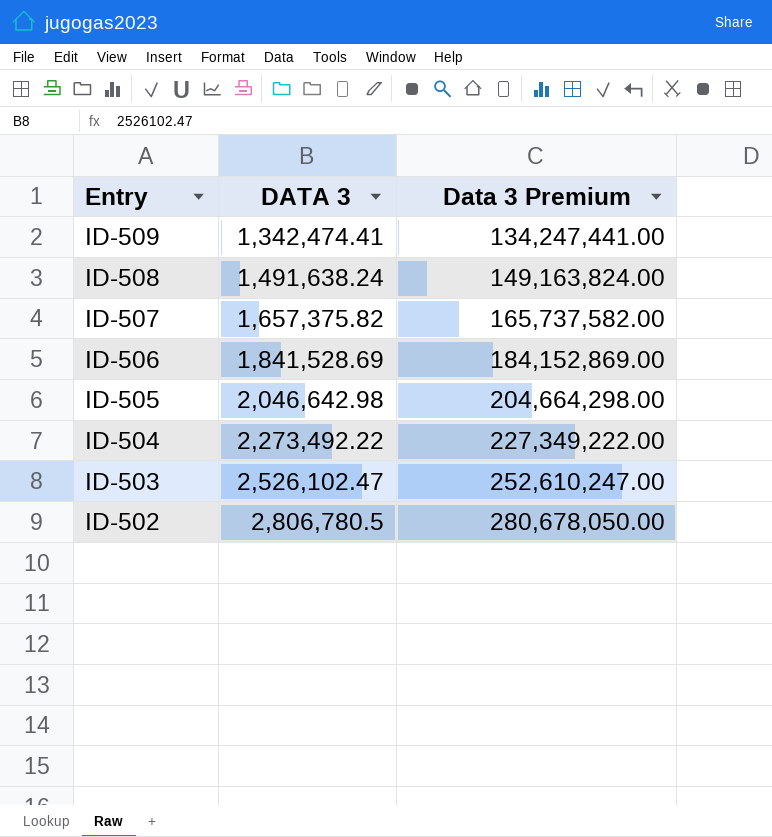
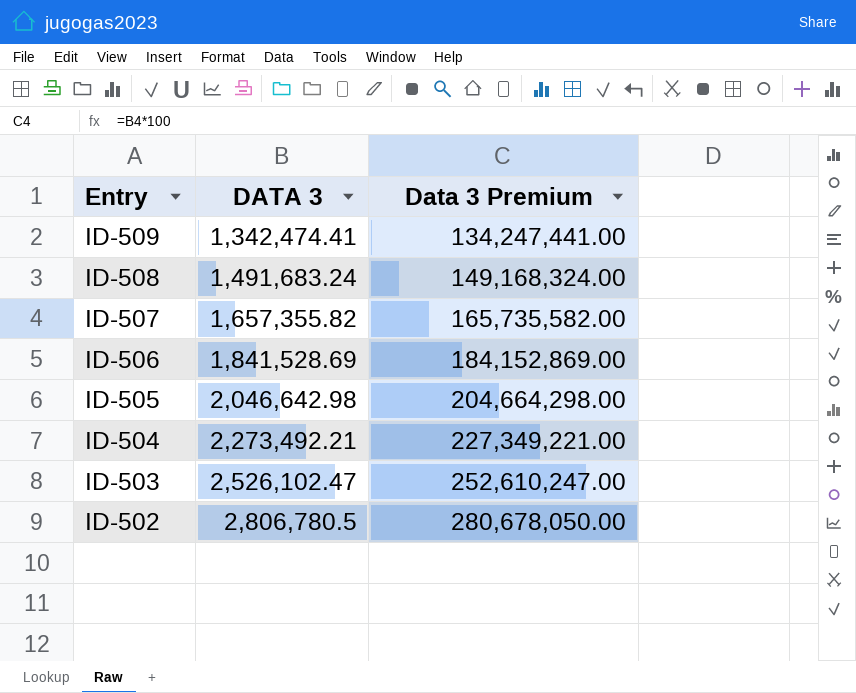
ID-508 | DATA 3: 1,491,638.24 -> 1,491,683.24
ID-508 | Data 3 Premium: 149,163,824.00 -> 149,168,324.00
ID-507 | DATA 3: 1,657,375.82 -> 1,657,355.82
ID-507 | Data 3 Premium: 165,737,582.00 -> 165,735,582.00
ID-504 | DATA 3: 2,273,492.22 -> 2,273,492.21
ID-504 | Data 3 Premium: 227,349,222.00 -> 227,349,221.00

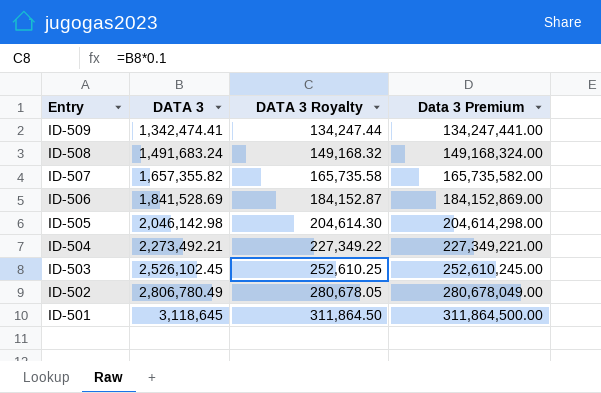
column DATA 3 Royalty | formula: none -> [DATA 3] * 0.1
ID-505 | DATA 3: 2,046,642.98 -> 2,046,142.98
ID-505 | Data 3 Premium: 204,664,298.00 -> 204,614,298.00
ID-503 | DATA 3: 2,526,102.47 -> 2,526,102.45
ID-503 | Data 3 Premium: 252,610,247.00 -> 252,610,245.00
ID-502 | DATA 3: 2,806,780.5 -> 2,806,780.49
ID-502 | Data 3 Premium: 280,678,050.00 -> 280,678,049.00
row ID-501: none -> 3,118,645 | 311,864.50 | 311,864,500.00

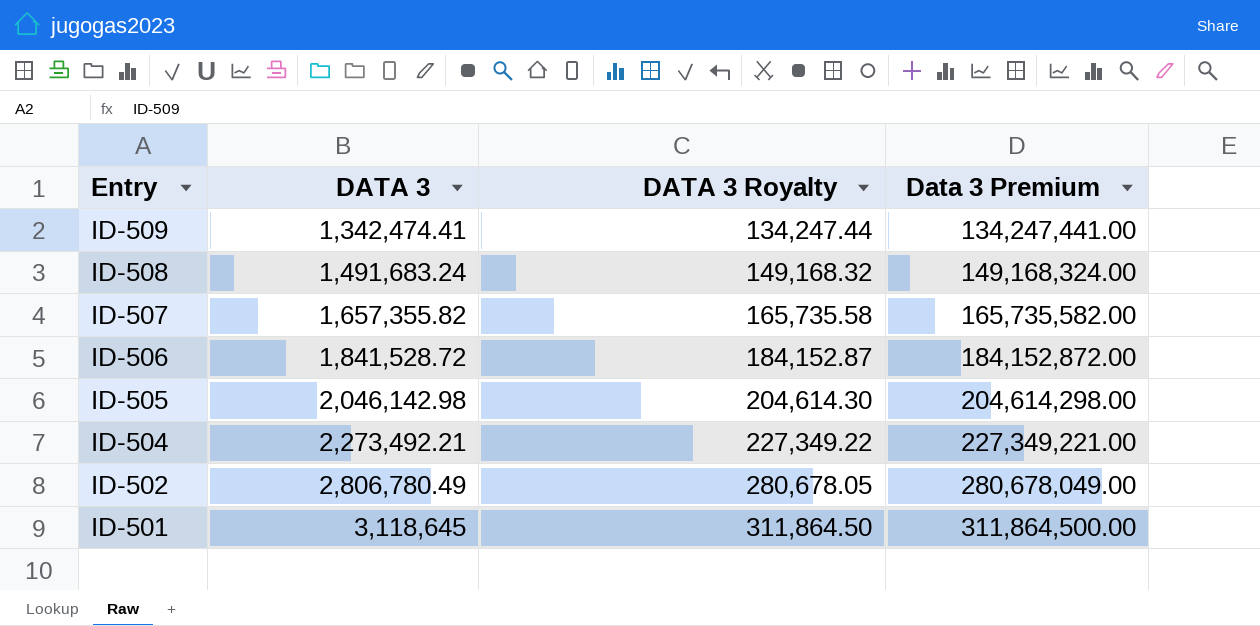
row ID-503: 2,526,102.45 | 252,610.25 | 252,610,245.00 -> none
ID-506 | DATA 3: 1,841,528.69 -> 1,841,528.72
ID-506 | Data 3 Premium: 184,152,869.00 -> 184,152,872.00

